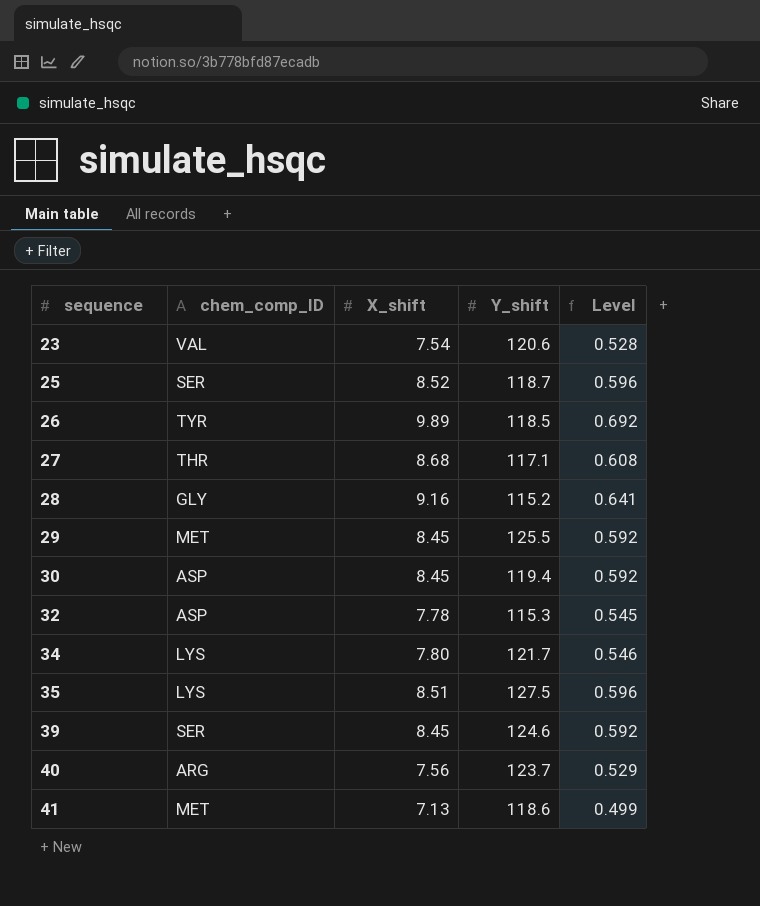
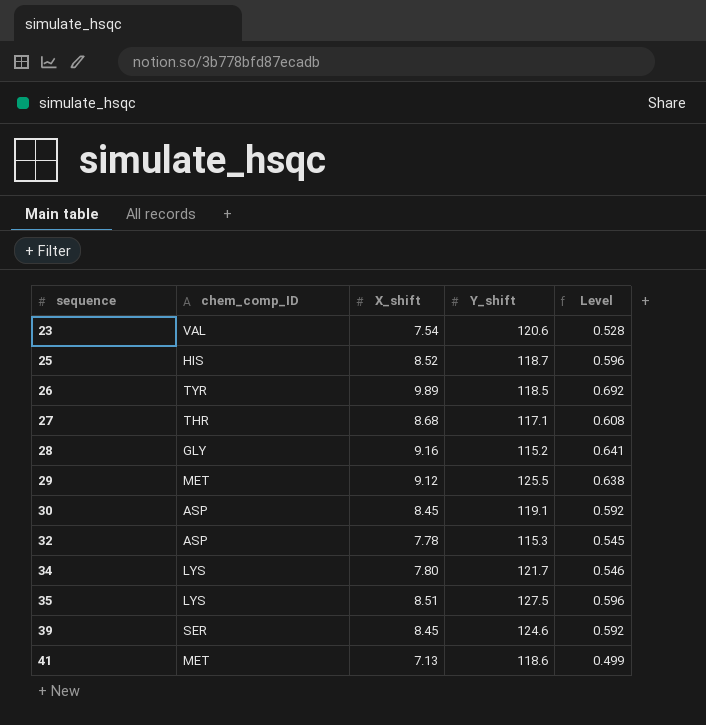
row 40: ARG | 7.56 | 123.7 | 0.529 -> none
25 | chem_comp_ID: SER -> HIS
29 | X_shift: 8.45 -> 9.12
29 | Level: 0.592 -> 0.638
30 | Y_shift: 119.4 -> 119.1

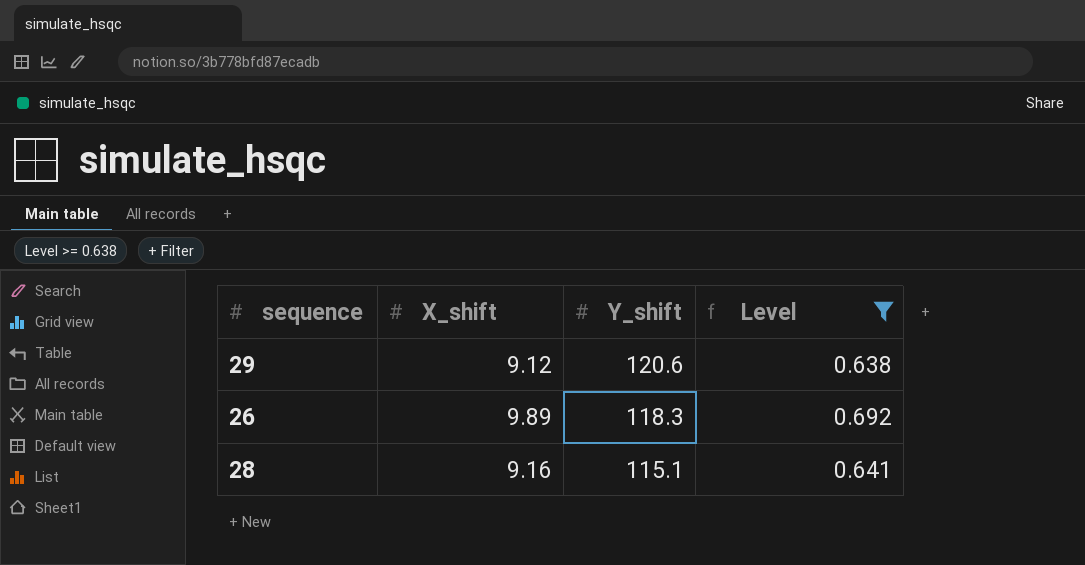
filter: none -> Level >= 0.638
row order: sequence ascending -> Y_shift descending
column chem_comp_ID | position: 2 -> none
29 | Y_shift: 125.5 -> 120.6
26 | Y_shift: 118.5 -> 118.3
28 | Y_shift: 115.2 -> 115.1

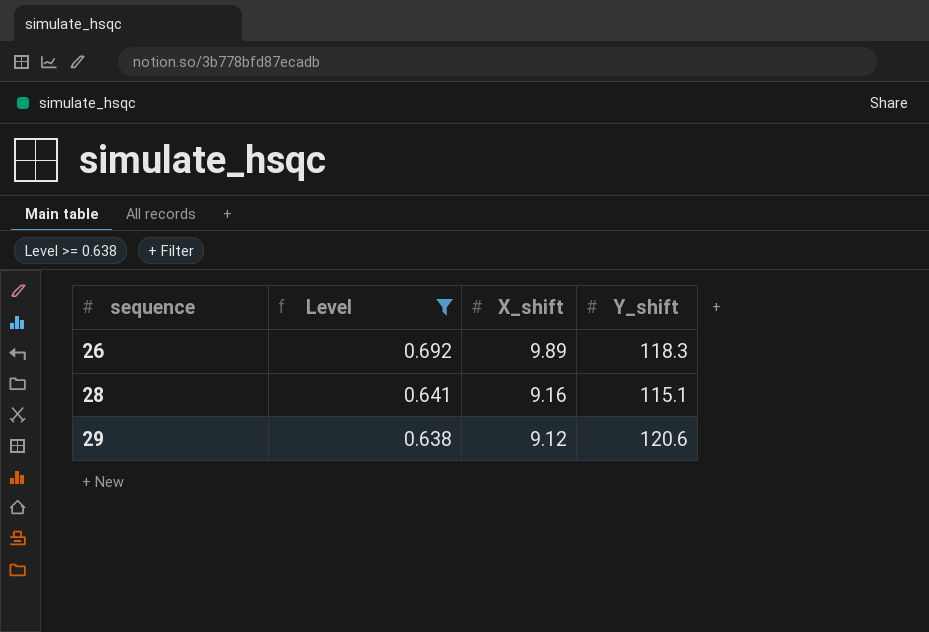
row order: Y_shift descending -> sequence ascending
column Level | position: 4 -> 2

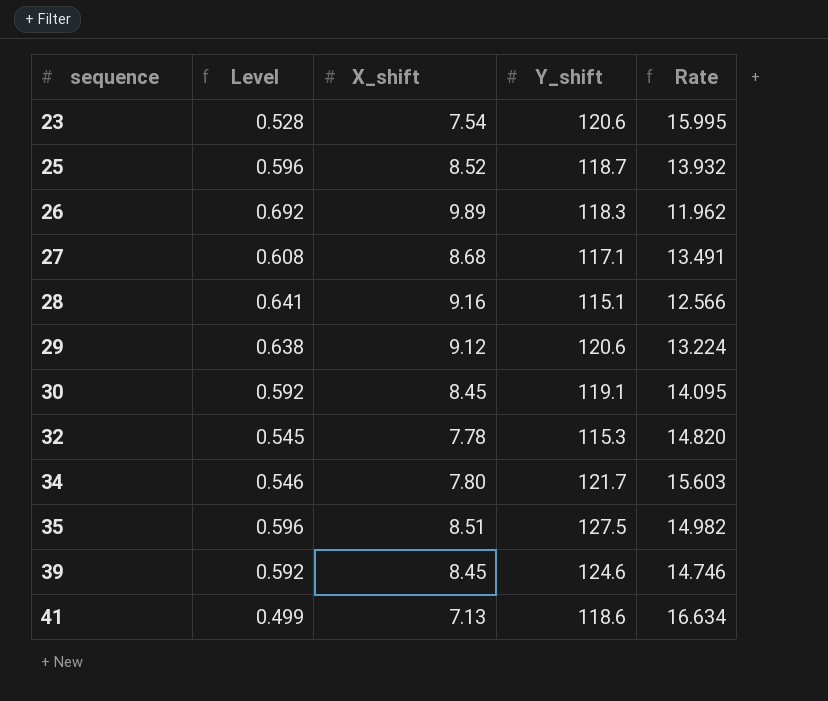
filter: Level >= 0.638 -> none
column Rate | formula: none -> [Y_shift] / [X_shift]

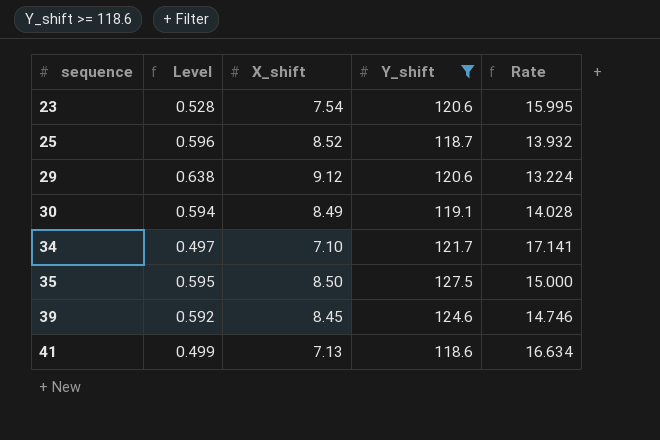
filter: none -> Y_shift >= 118.6
30 | Level: 0.592 -> 0.594
30 | X_shift: 8.45 -> 8.49
30 | Rate: 14.095 -> 14.028
34 | Level: 0.546 -> 0.497
34 | X_shift: 7.80 -> 7.10
34 | Rate: 15.603 -> 17.141
35 | Level: 0.596 -> 0.595
35 | X_shift: 8.51 -> 8.50
35 | Rate: 14.982 -> 15.000

